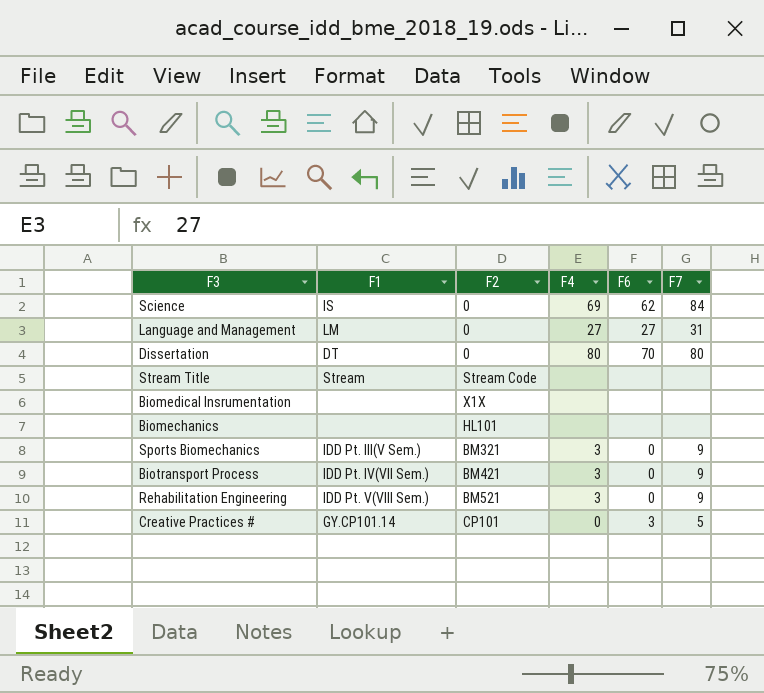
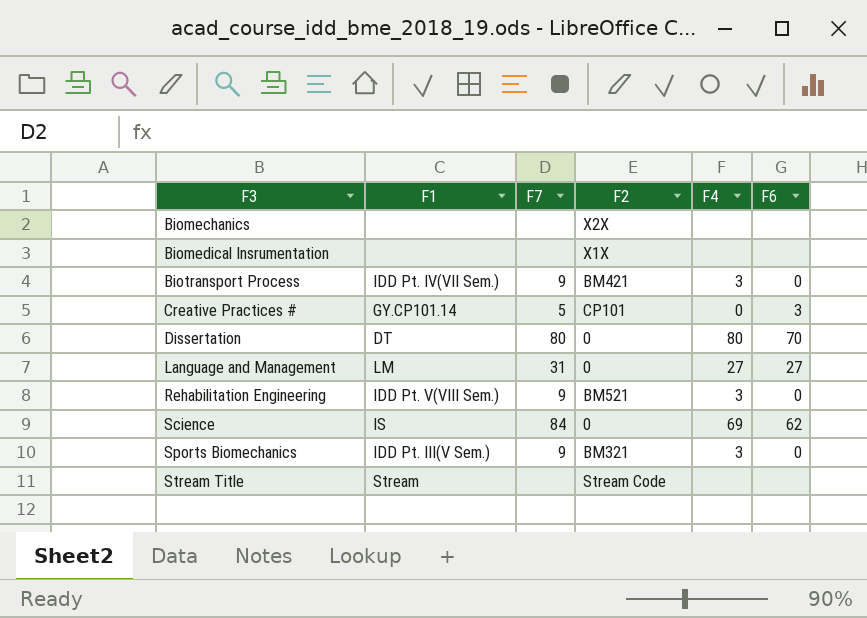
row order: none -> F3 ascending
column F7 | position: 6 -> 3
Biomechanics | F2: HL101 -> X2X

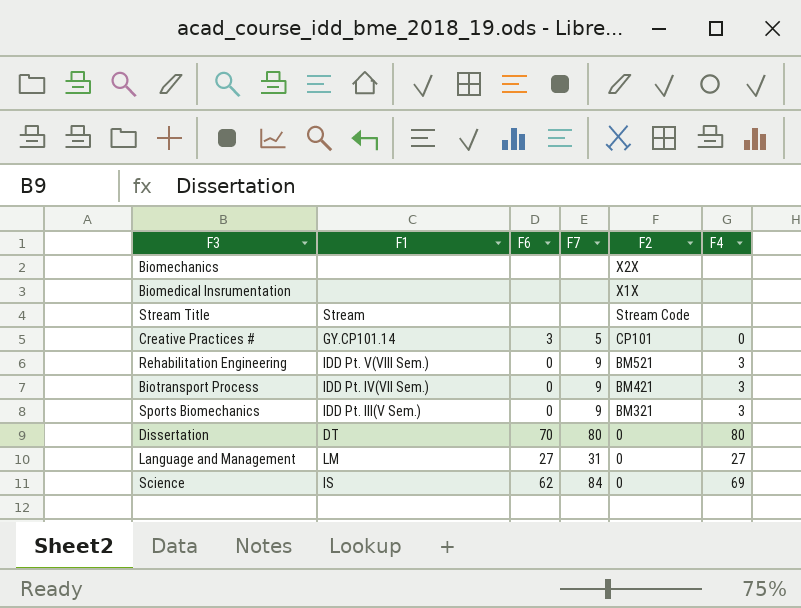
row order: F3 ascending -> F2 descending
column F6 | position: 6 -> 3

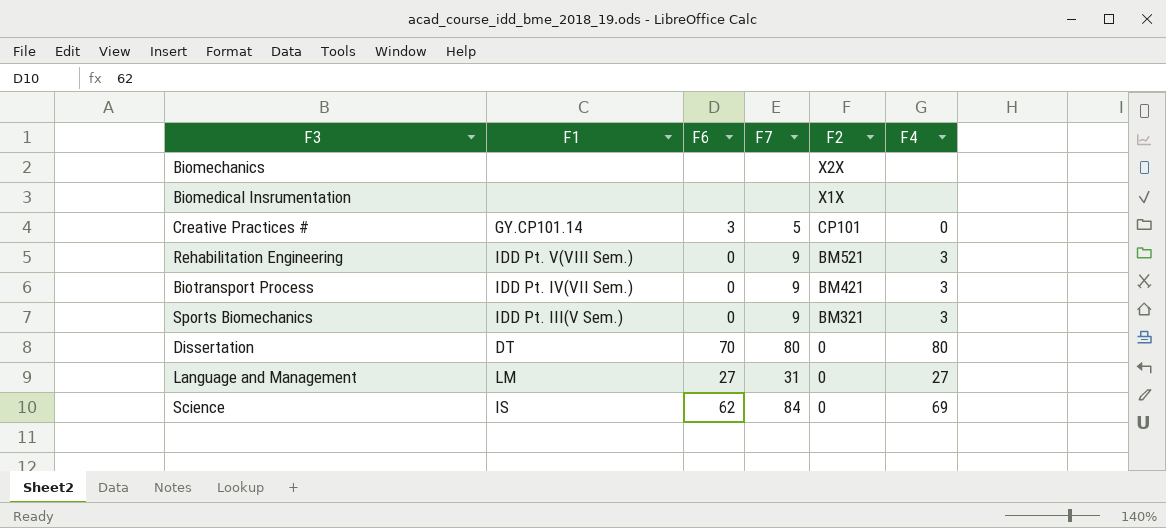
row Stream Title: Stream | none | none | Stream Code | none -> none

